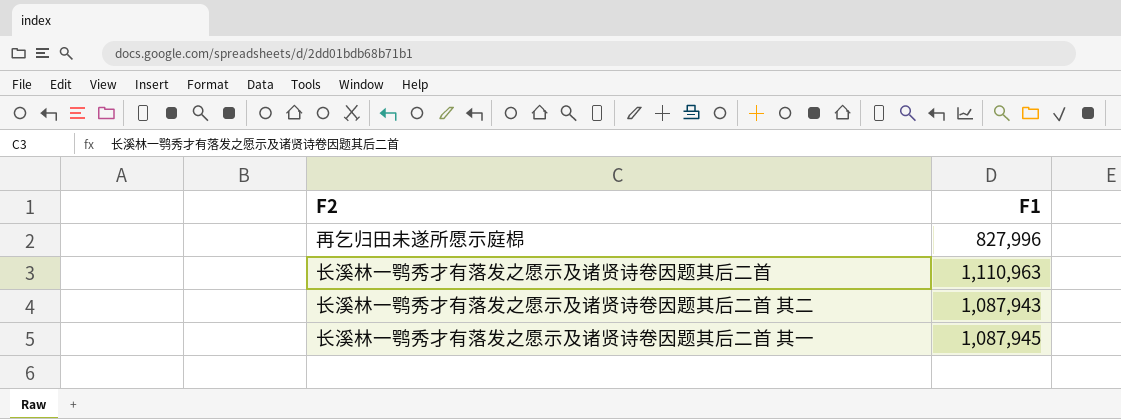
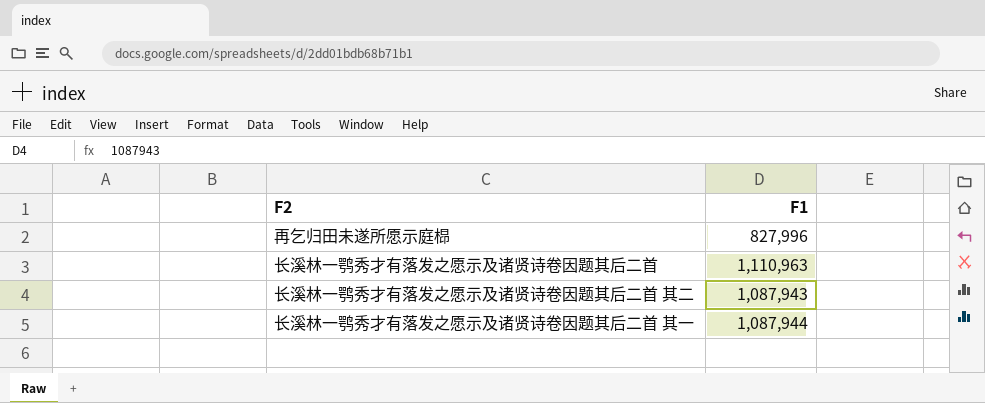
长溪林一鹗秀才有落发之愿示及诸贤诗卷因题其后二首 其一 | F1: 1,087,945 -> 1,087,944

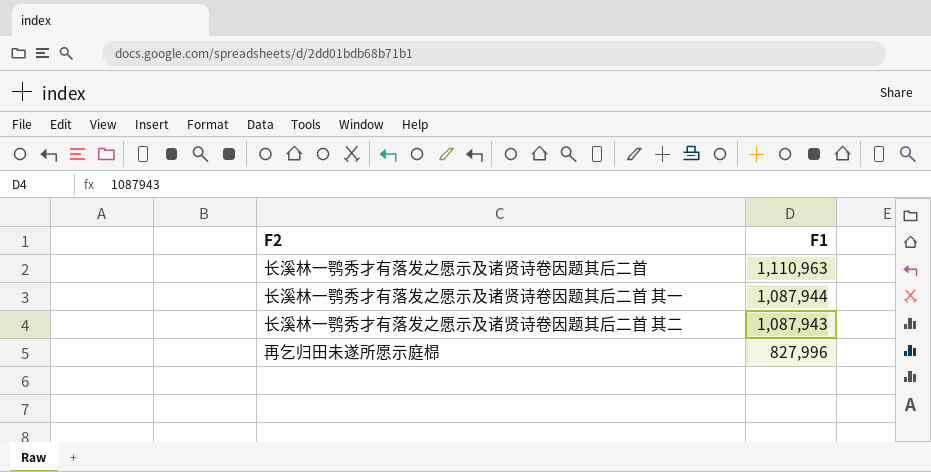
row order: none -> F1 descending

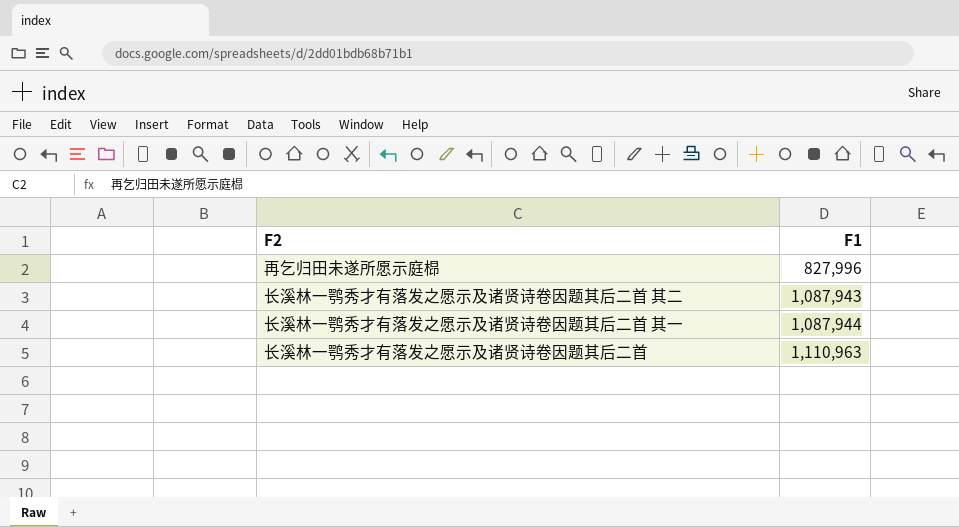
row order: F1 descending -> F1 ascending

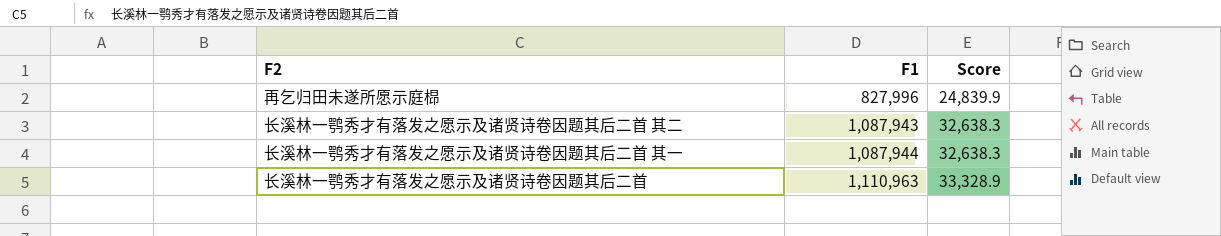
column Score | formula: none -> [F1] * 0.03

